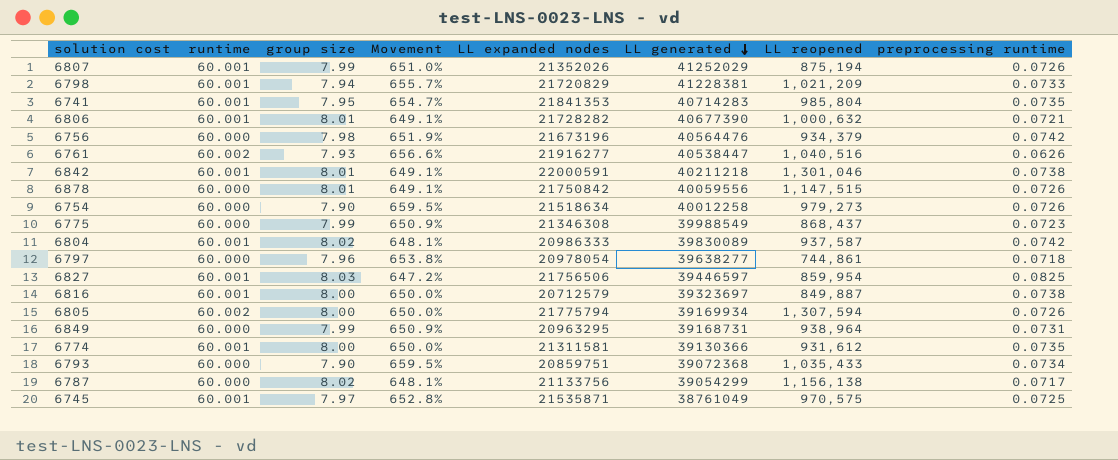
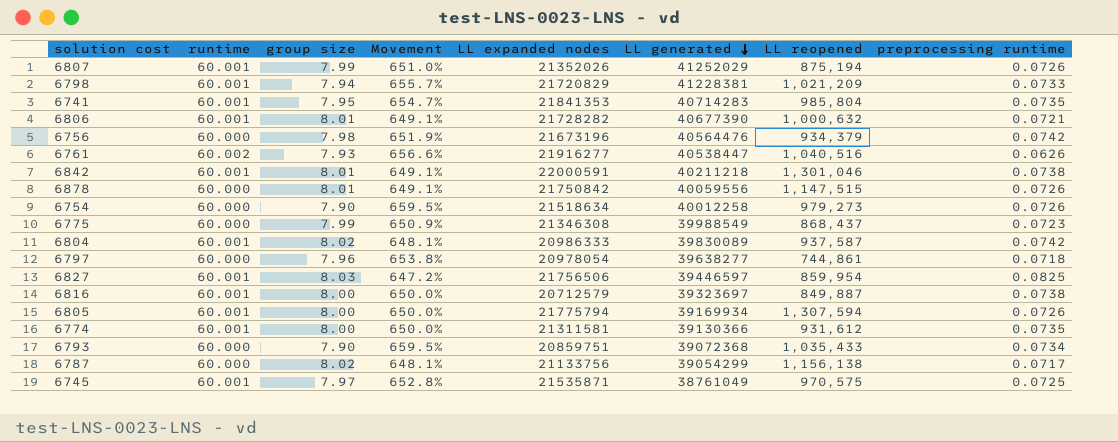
row 6849: 60.000 | 7.99 | 650.9% | 20963295 | 39168731 | 938,964 | 0.0731 -> none
6805 | runtime: 60.002 -> 60.001

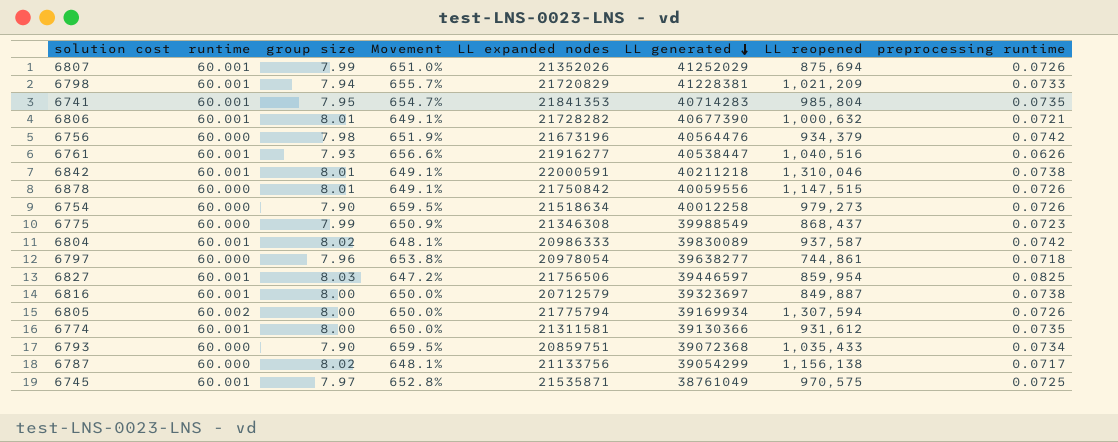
6807 | LL reopened: 875,194 -> 875,694
6761 | runtime: 60.002 -> 60.001
6842 | LL reopened: 1,301,046 -> 1,310,046
6805 | runtime: 60.001 -> 60.002

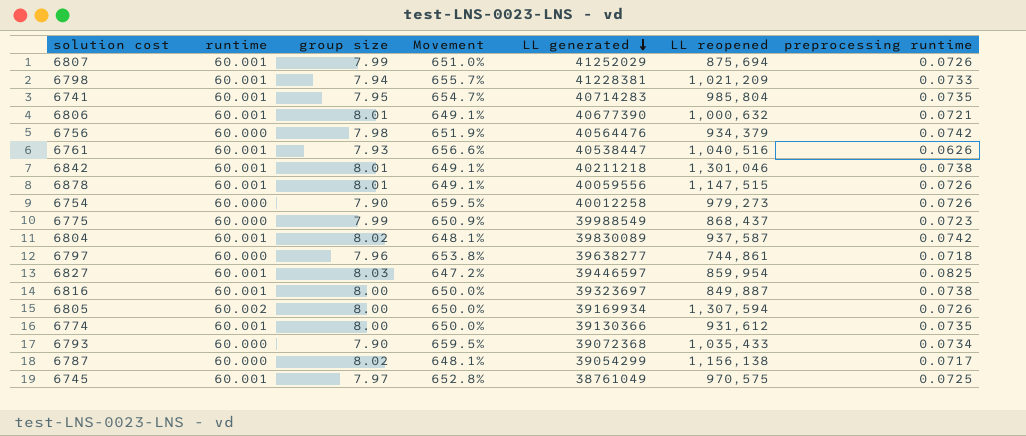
column LL expanded nodes | position: 5 -> none
6842 | LL reopened: 1,310,046 -> 1,301,046
6878 | runtime: 60.000 -> 60.001

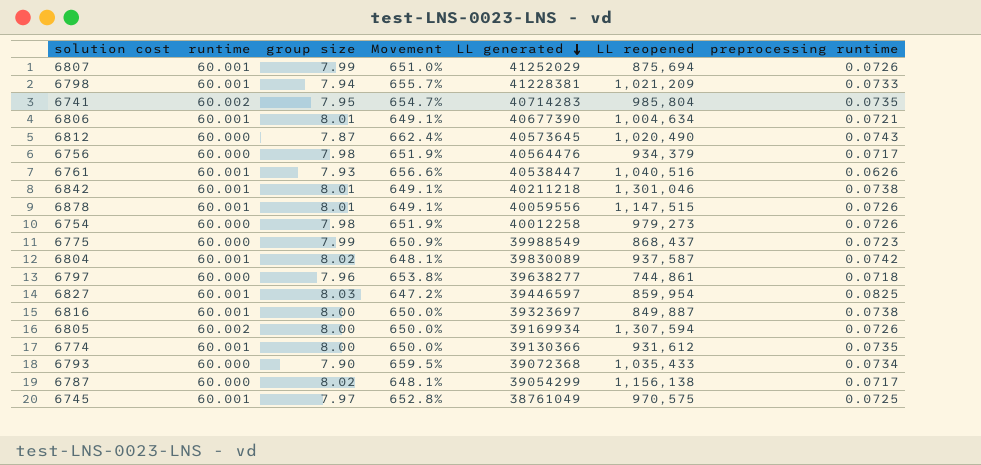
6741 | runtime: 60.001 -> 60.002
6806 | LL reopened: 1,000,632 -> 1,004,634
row 6812: none -> 60.000 | 7.87 | 662.4% | 40573645 | 1,020,490 | 0.0743
6756 | preprocessing runtime: 0.0742 -> 0.0717
6754 | group size: 7.90 -> 7.98
6754 | Movement: 659.5% -> 651.9%

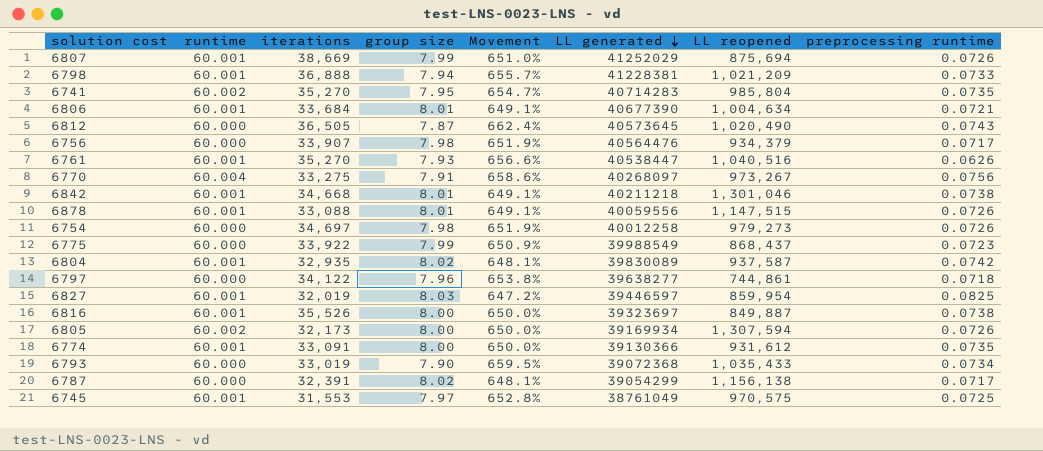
column iterations | position: none -> 3
row 6770: none -> 60.004 | 33,275 | 7.91 | 658.6% | 40268097 | 973,267 | 0.0756

